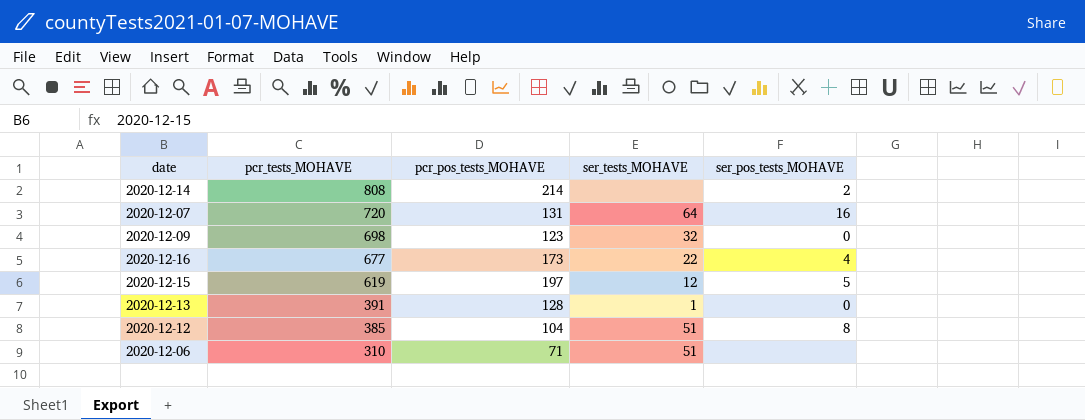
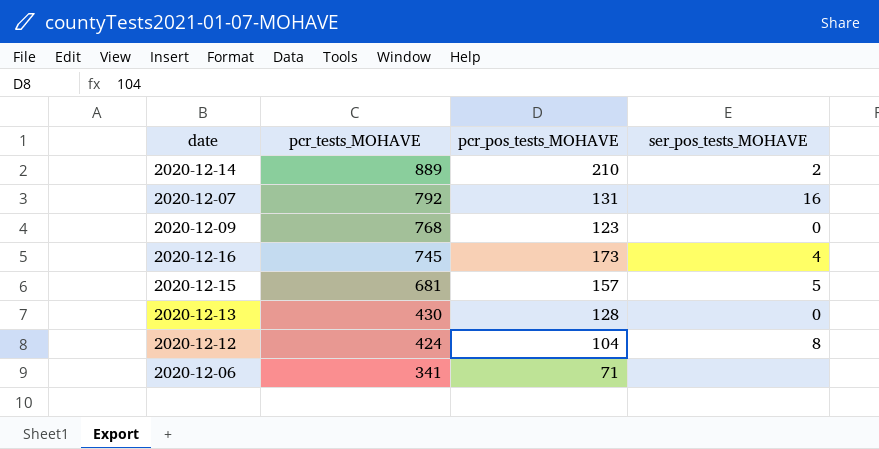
column ser_tests_MOHAVE | position: 4 -> none
2020-12-14 | pcr_tests_MOHAVE: 808 -> 889
2020-12-14 | pcr_pos_tests_MOHAVE: 214 -> 210
2020-12-07 | pcr_tests_MOHAVE: 720 -> 792
2020-12-09 | pcr_tests_MOHAVE: 698 -> 768
2020-12-16 | pcr_tests_MOHAVE: 677 -> 745
2020-12-15 | pcr_tests_MOHAVE: 619 -> 681
2020-12-15 | pcr_pos_tests_MOHAVE: 197 -> 157
2020-12-13 | pcr_tests_MOHAVE: 391 -> 430
2020-12-12 | pcr_tests_MOHAVE: 385 -> 424
2020-12-06 | pcr_tests_MOHAVE: 310 -> 341

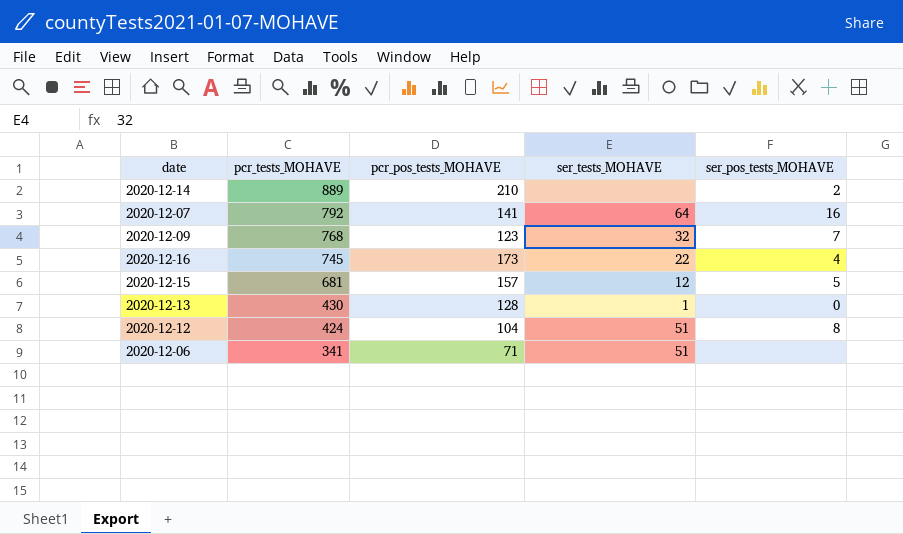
column ser_tests_MOHAVE | position: none -> 4
2020-12-07 | pcr_pos_tests_MOHAVE: 131 -> 141
2020-12-09 | ser_pos_tests_MOHAVE: 0 -> 7

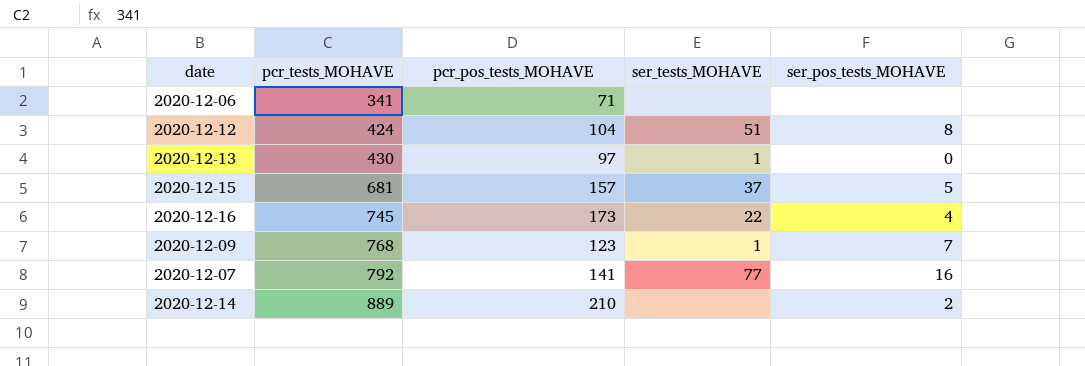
row order: pcr_tests_MOHAVE descending -> pcr_tests_MOHAVE ascending
2020-12-06 | ser_tests_MOHAVE: 51 -> none
2020-12-13 | pcr_pos_tests_MOHAVE: 128 -> 97
2020-12-15 | ser_tests_MOHAVE: 12 -> 37
2020-12-09 | ser_tests_MOHAVE: 32 -> 1
2020-12-07 | ser_tests_MOHAVE: 64 -> 77

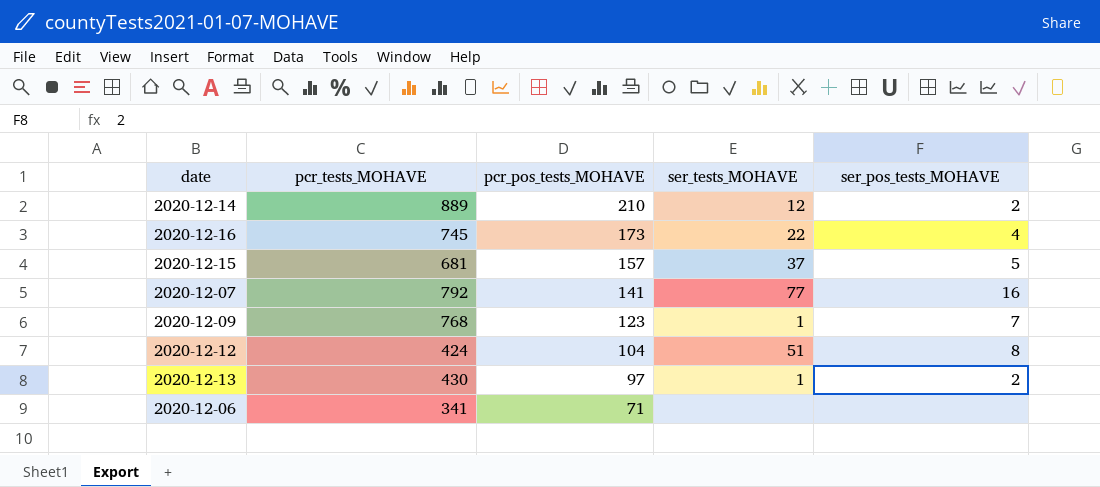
row order: pcr_tests_MOHAVE ascending -> pcr_pos_tests_MOHAVE descending
2020-12-14 | ser_tests_MOHAVE: none -> 12
2020-12-13 | ser_pos_tests_MOHAVE: 0 -> 2

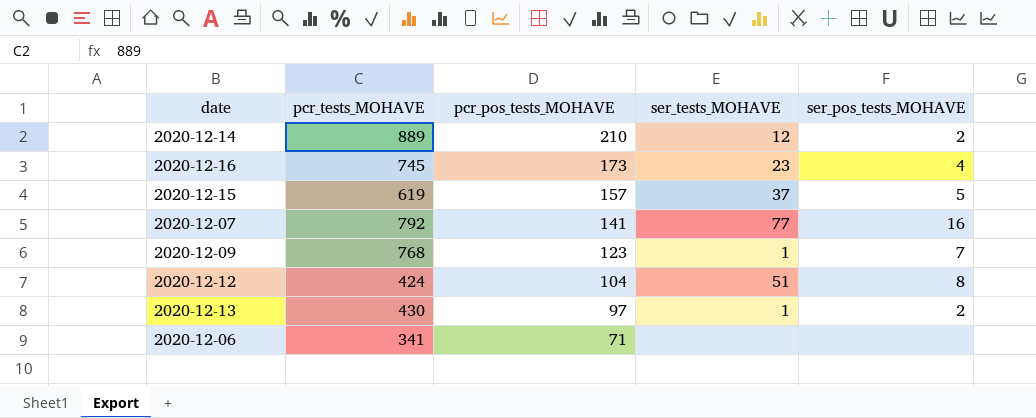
2020-12-16 | ser_tests_MOHAVE: 22 -> 23
2020-12-15 | pcr_tests_MOHAVE: 681 -> 619

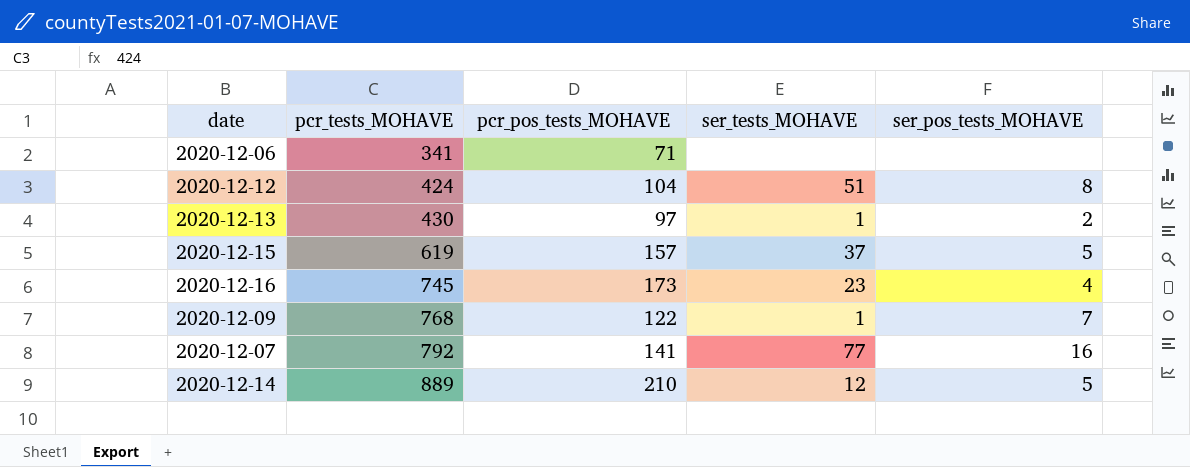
row order: pcr_pos_tests_MOHAVE descending -> pcr_tests_MOHAVE ascending
2020-12-09 | pcr_pos_tests_MOHAVE: 123 -> 122
2020-12-14 | ser_pos_tests_MOHAVE: 2 -> 5

